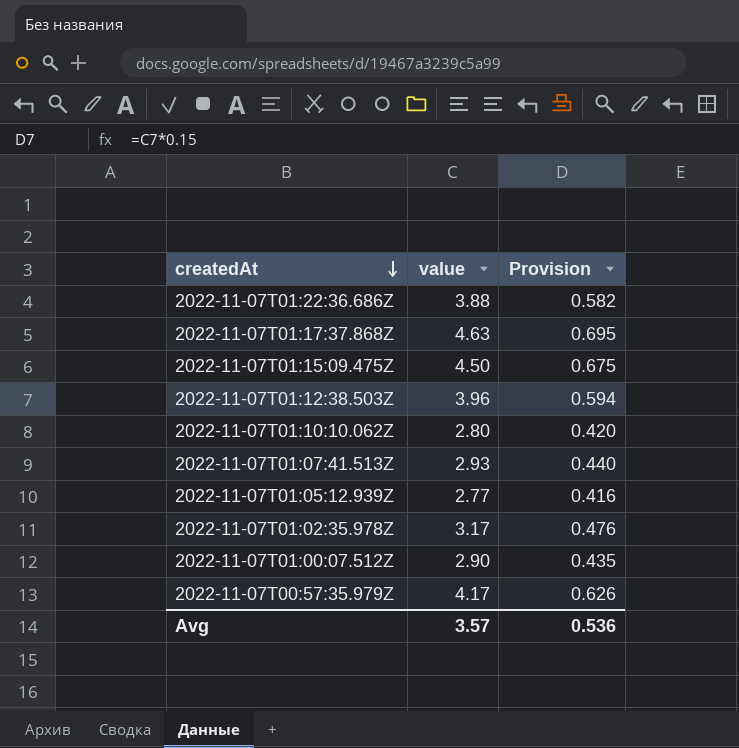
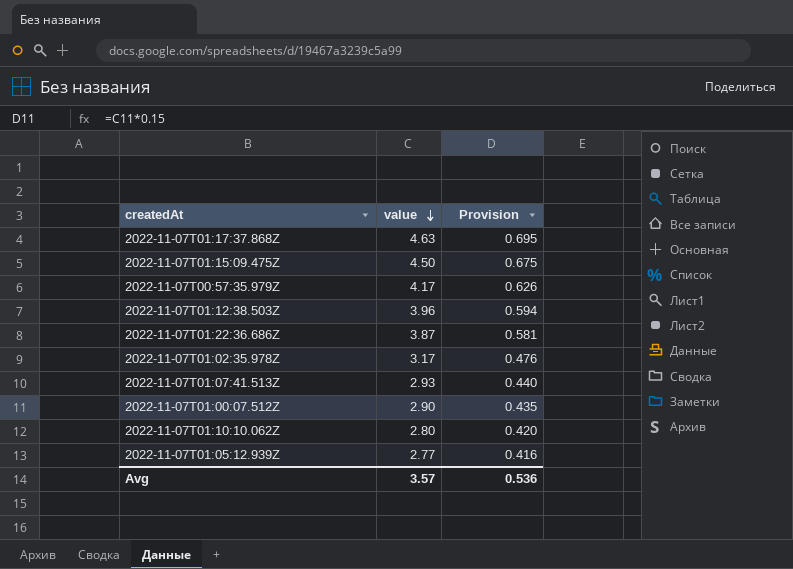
row order: createdAt descending -> value descending
2022-11-07T01:22:36.686Z | value: 3.88 -> 3.87
2022-11-07T01:22:36.686Z | Provision: 0.582 -> 0.581

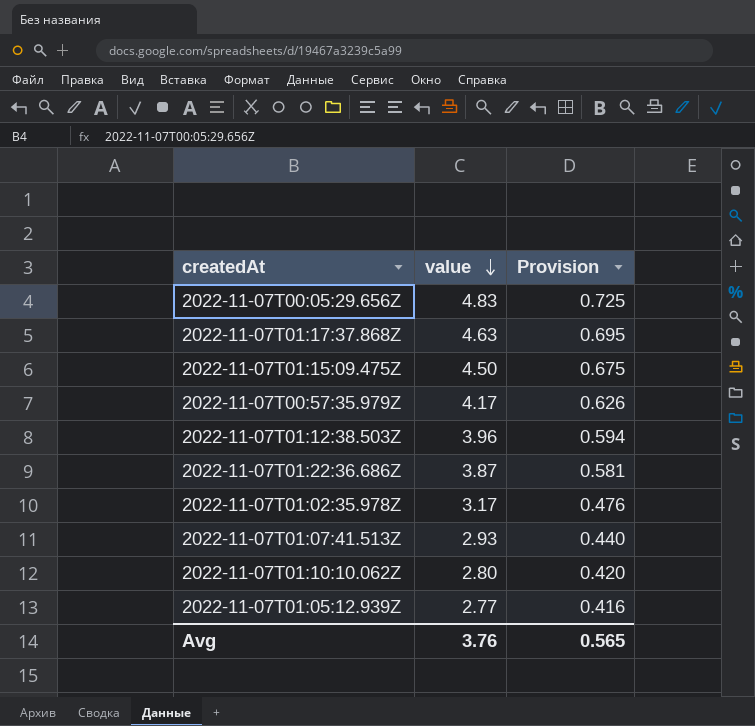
row 2022-11-07T01:00:07.512Z: 2.90 | 0.435 -> none
row 2022-11-07T00:05:29.656Z: none -> 4.83 | 0.725
Avg | value: 3.57 -> 3.76
Avg | Provision: 0.536 -> 0.565

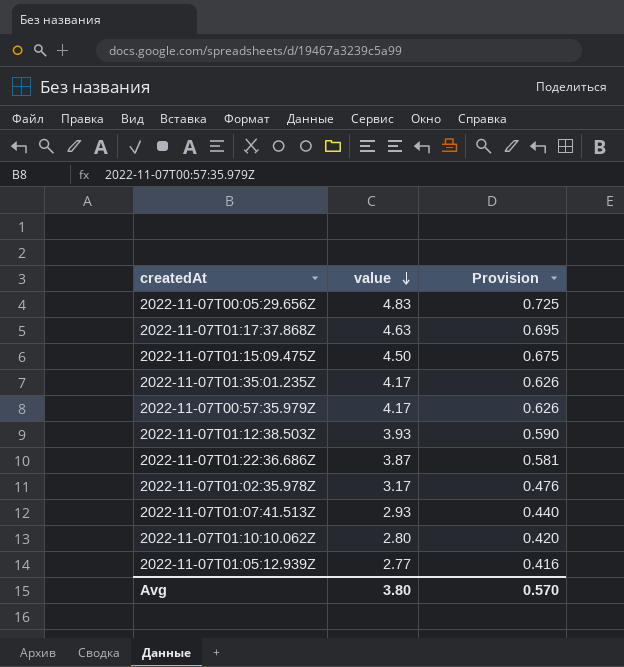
row 2022-11-07T01:35:01.235Z: none -> 4.17 | 0.626
2022-11-07T01:12:38.503Z | value: 3.96 -> 3.93
2022-11-07T01:12:38.503Z | Provision: 0.594 -> 0.590
Avg | value: 3.76 -> 3.80
Avg | Provision: 0.565 -> 0.570

